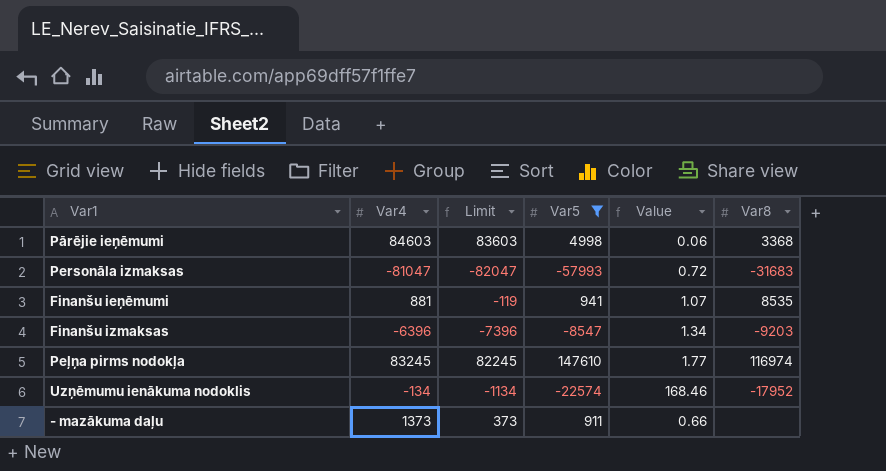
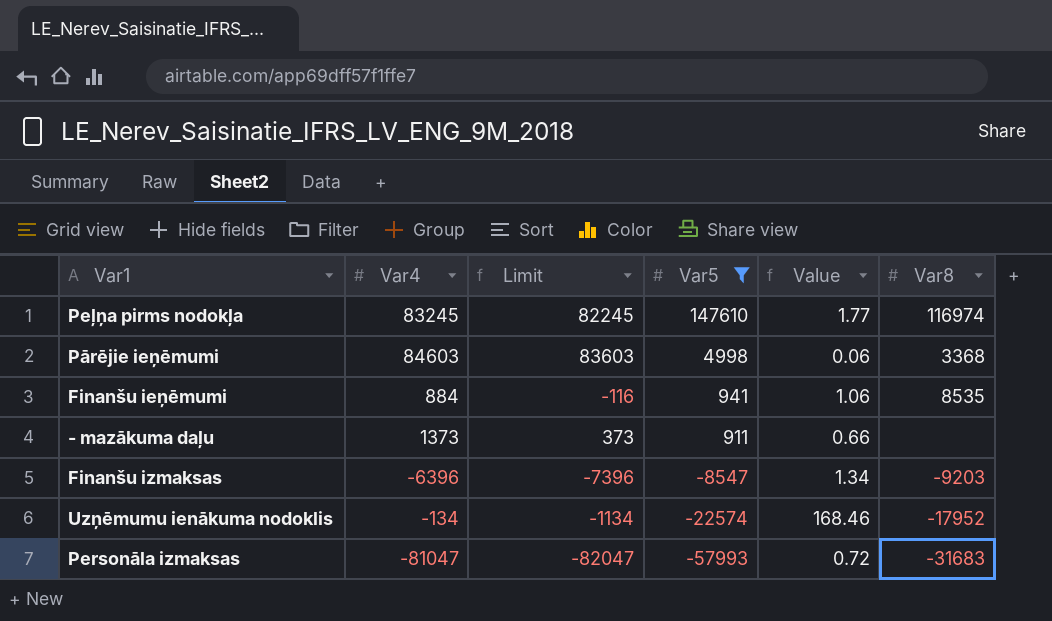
row order: none -> Var5 descending
Finanšu ieņēmumi | Var4: 881 -> 884
Finanšu ieņēmumi | Limit: -119 -> -116
Finanšu ieņēmumi | Value: 1.07 -> 1.06

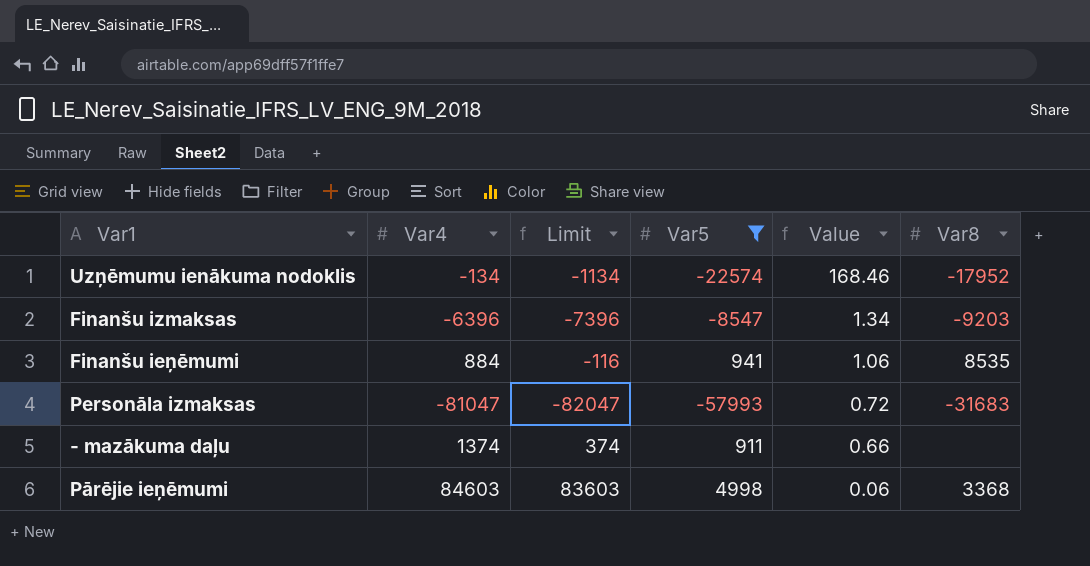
row order: Var5 descending -> Value descending
row Peļņa pirms nodokļa: 83245 | 82245 | 147610 | 1.77 | 116974 -> none
- mazākuma daļu | Var4: 1373 -> 1374
- mazākuma daļu | Limit: 373 -> 374

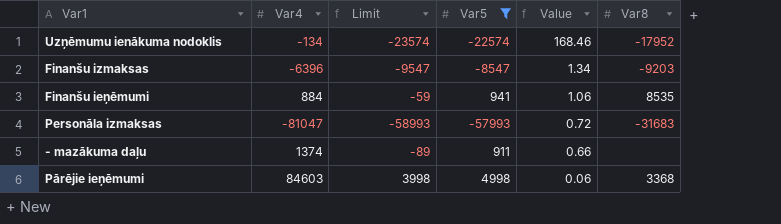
column Limit | formula: [Var4] - 1000 -> [Var5] - 1000

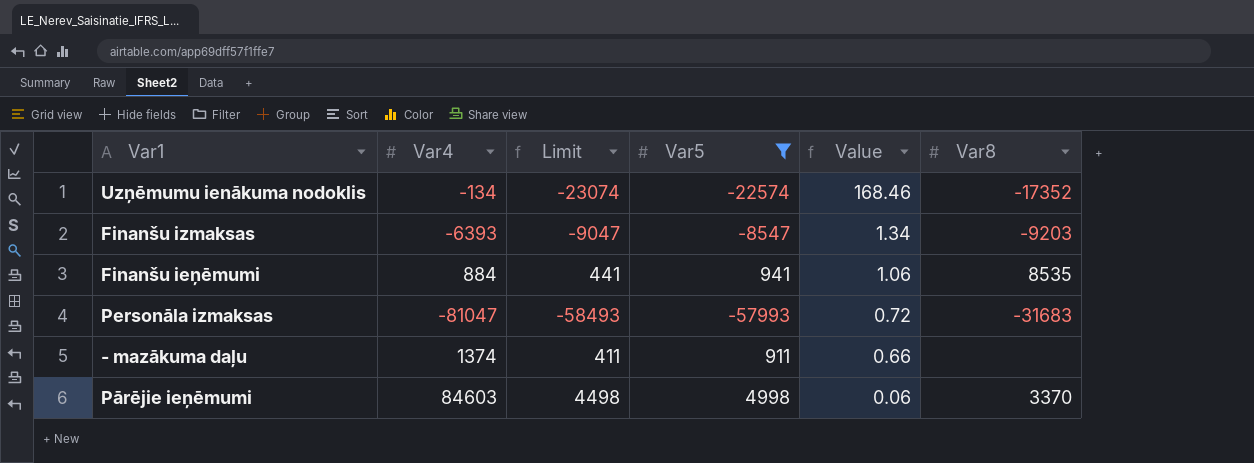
column Limit | formula: [Var5] - 1000 -> [Var5] - 500
Uzņēmumu ienākuma nodoklis | Var8: -17952 -> -17352
Finanšu izmaksas | Var4: -6396 -> -6393
Pārējie ieņēmumi | Var8: 3368 -> 3370

